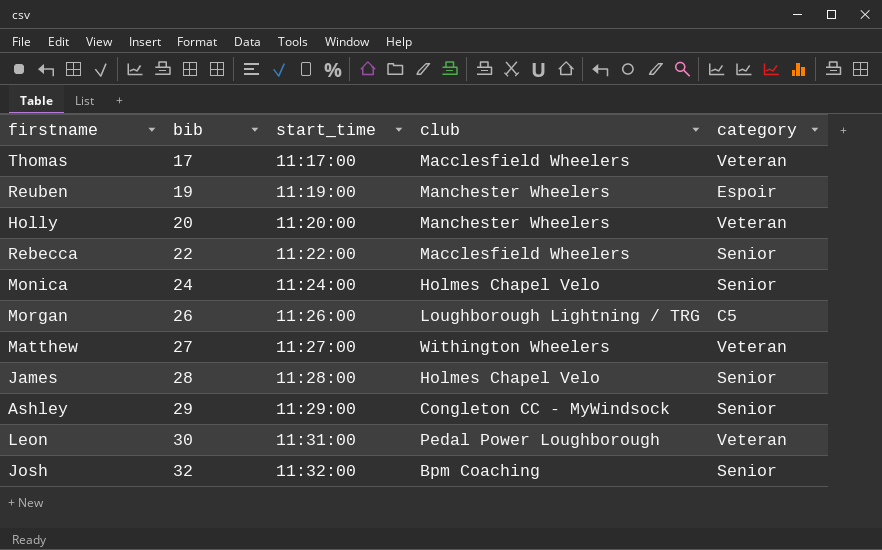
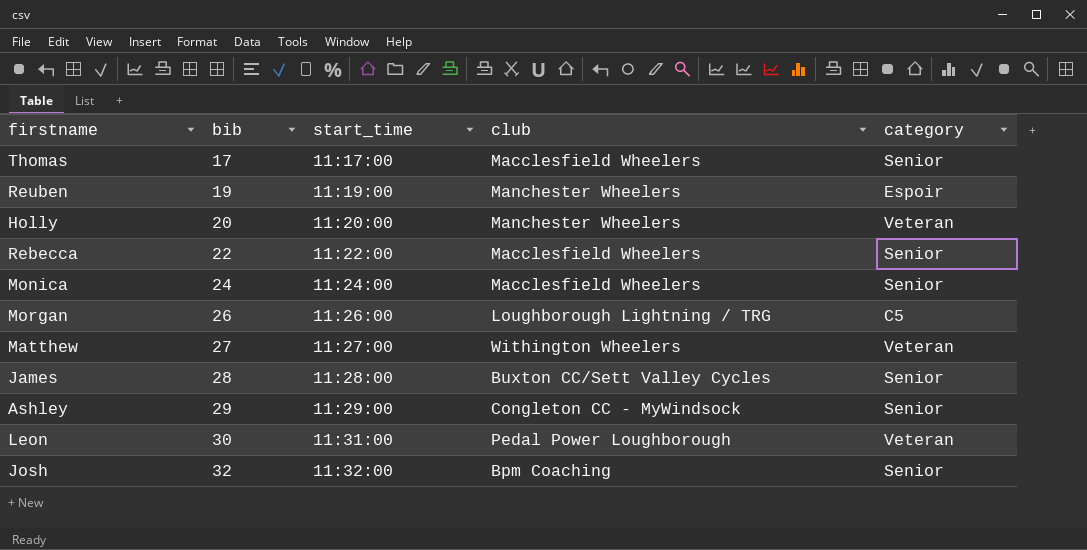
Thomas | category: Veteran -> Senior
Monica | club: Holmes Chapel Velo -> Macclesfield Wheelers
James | club: Holmes Chapel Velo -> Buxton CC/Sett Valley Cycles

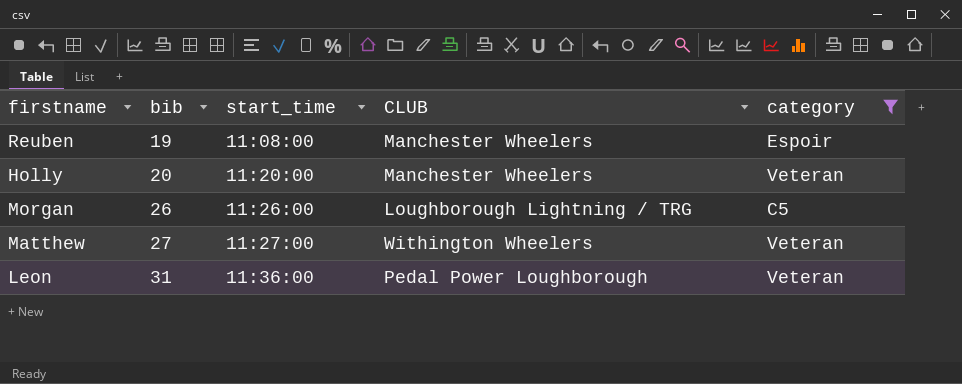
filter: none -> category != Senior
column name: club -> CLUB
Reuben | start_time: 11:19:00 -> 11:08:00
Leon | bib: 30 -> 31
Leon | start_time: 11:31:00 -> 11:36:00

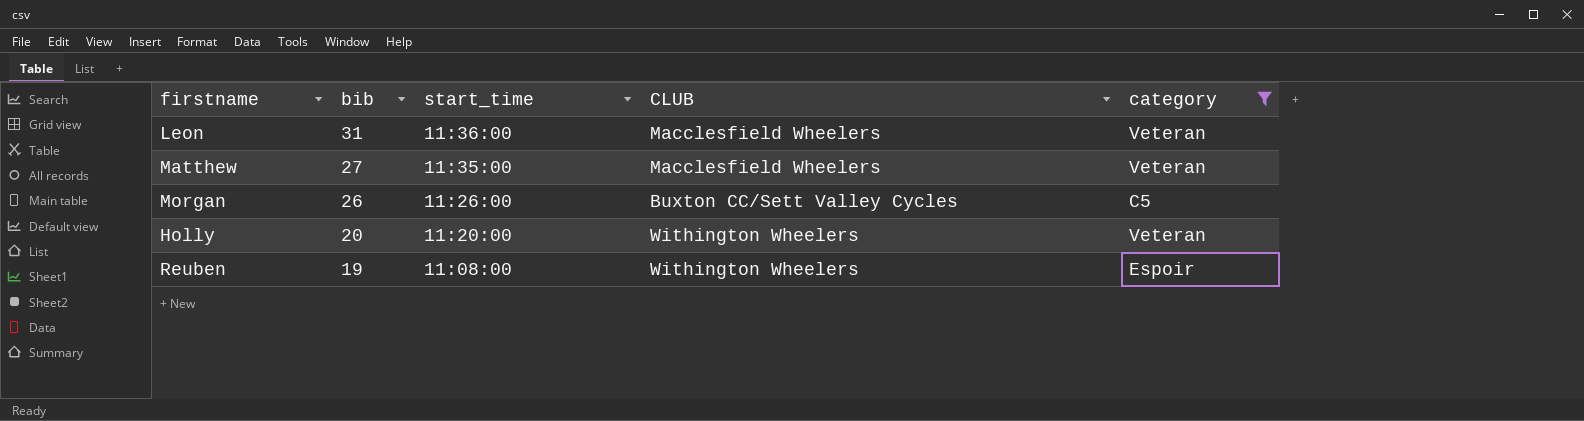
row order: bib ascending -> bib descending
Leon | CLUB: Pedal Power Loughborough -> Macclesfield Wheelers
Matthew | start_time: 11:27:00 -> 11:35:00
Matthew | CLUB: Withington Wheelers -> Macclesfield Wheelers
Morgan | CLUB: Loughborough Lightning / TRG -> Buxton CC/Sett Valley Cycles
Holly | CLUB: Manchester Wheelers -> Withington Wheelers
Reuben | CLUB: Manchester Wheelers -> Withington Wheelers

